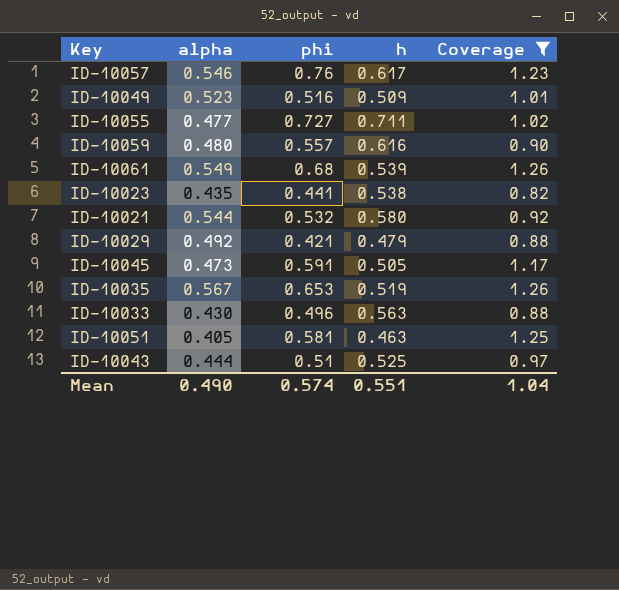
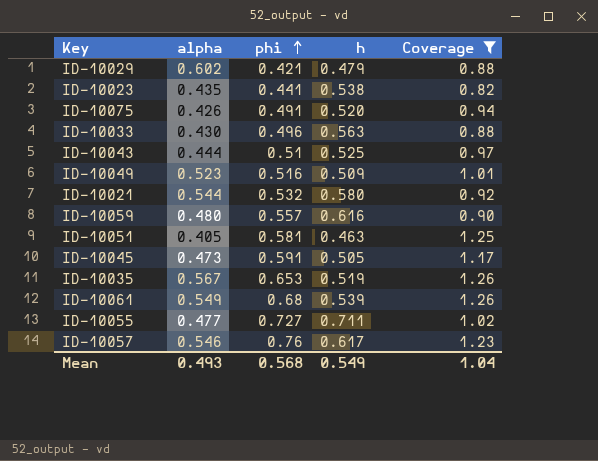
row order: none -> phi ascending
ID-10029 | alpha: 0.492 -> 0.602
row ID-10075: none -> 0.426 | 0.491 | 0.520 | 0.94
Mean | alpha: 0.490 -> 0.493
Mean | phi: 0.574 -> 0.568
Mean | h: 0.551 -> 0.549

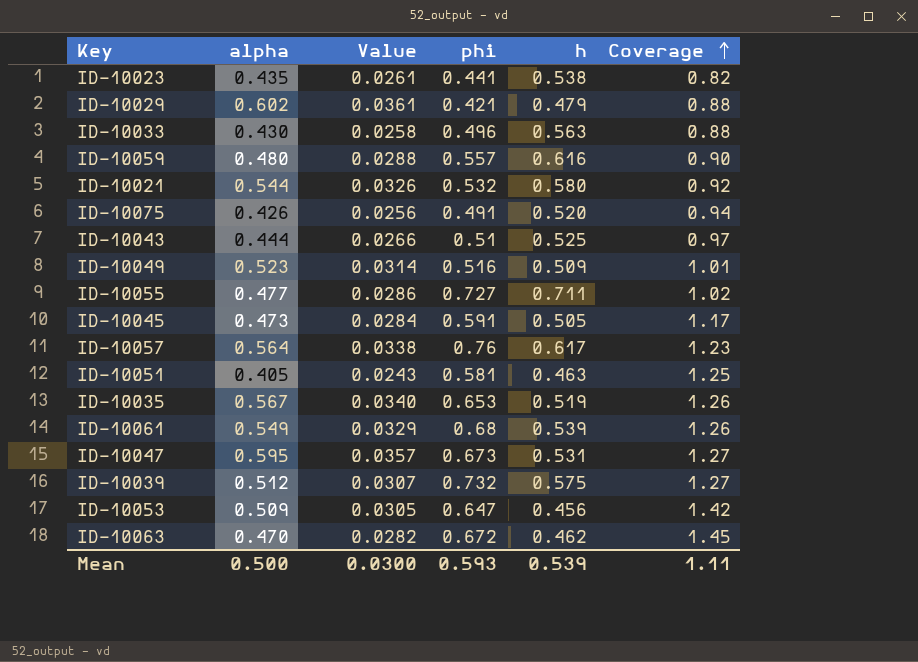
filter: Coverage <= 1.26 -> none
row order: phi ascending -> Coverage ascending
column Value | formula: none -> [alpha] * 0.06
ID-10057 | alpha: 0.546 -> 0.564
Mean | alpha: 0.493 -> 0.500
Mean | phi: 0.568 -> 0.593
Mean | h: 0.549 -> 0.539
Mean | Coverage: 1.04 -> 1.11

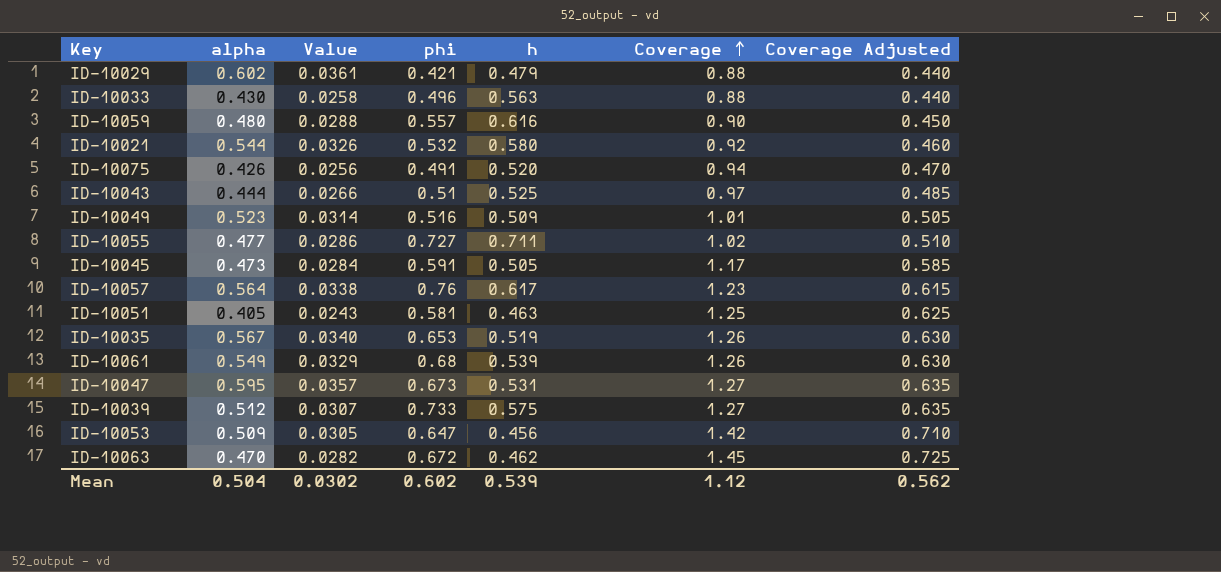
column Coverage Adjusted | formula: none -> [Coverage] * 0.5
row ID-10023: 0.435 | 0.0261 | 0.441 | 0.538 | 0.82 -> none
ID-10039 | phi: 0.732 -> 0.733
Mean | alpha: 0.500 -> 0.504
Mean | Value: 0.0300 -> 0.0302
Mean | phi: 0.593 -> 0.602
Mean | Coverage: 1.11 -> 1.12

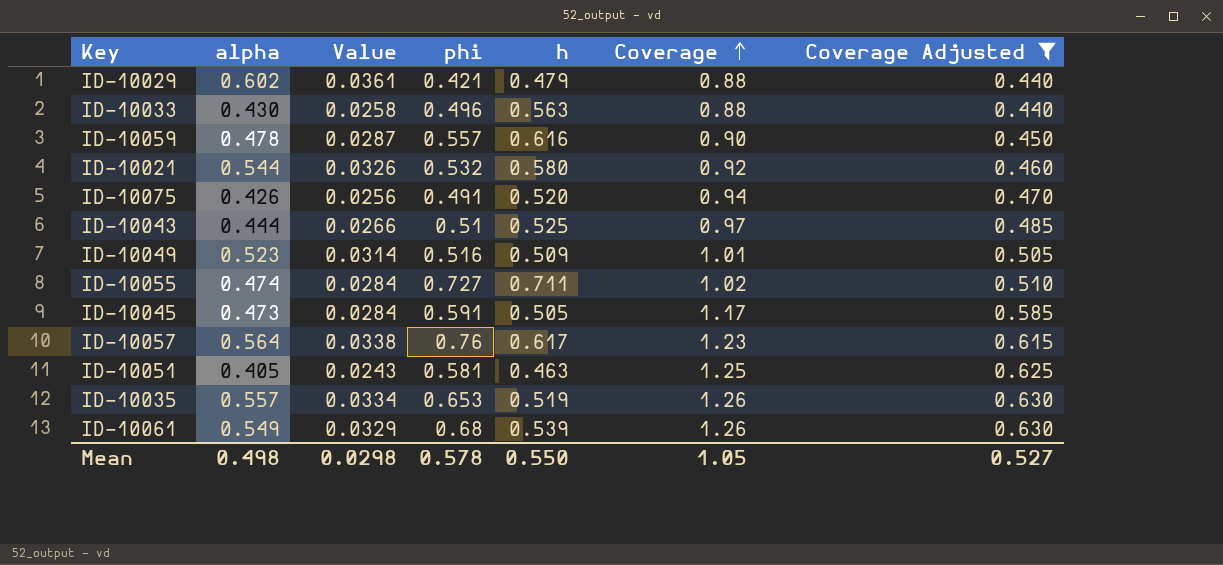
filter: none -> Coverage Adjusted <= 0.630
ID-10059 | alpha: 0.480 -> 0.478
ID-10059 | Value: 0.0288 -> 0.0287
ID-10055 | alpha: 0.477 -> 0.474
ID-10055 | Value: 0.0286 -> 0.0284
ID-10035 | alpha: 0.567 -> 0.557
ID-10035 | Value: 0.0340 -> 0.0334
Mean | alpha: 0.504 -> 0.498
Mean | Value: 0.0302 -> 0.0298
Mean | phi: 0.602 -> 0.578
Mean | h: 0.539 -> 0.550
Mean | Coverage: 1.12 -> 1.05
Mean | Coverage Adjusted: 0.562 -> 0.527

